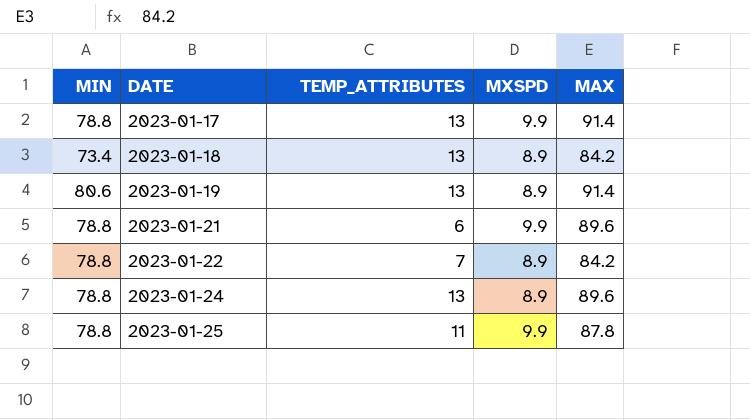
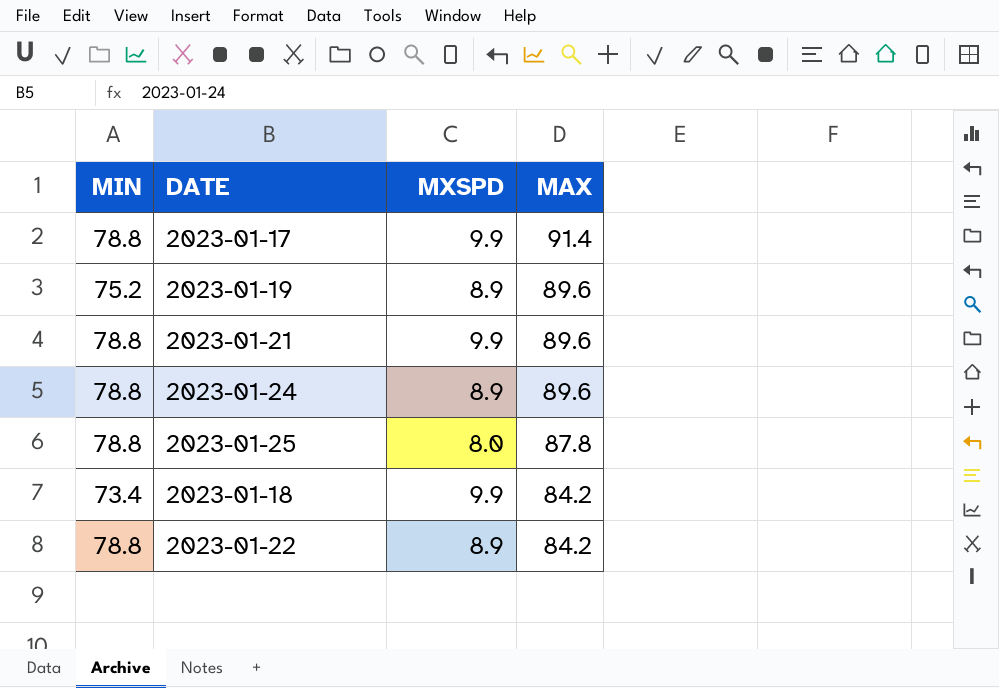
row order: DATE ascending -> MAX descending
column TEMP_ATTRIBUTES | position: 3 -> none
2023-01-19 | MIN: 80.6 -> 75.2
2023-01-19 | MAX: 91.4 -> 89.6
2023-01-25 | MXSPD: 9.9 -> 8.0
2023-01-18 | MXSPD: 8.9 -> 9.9

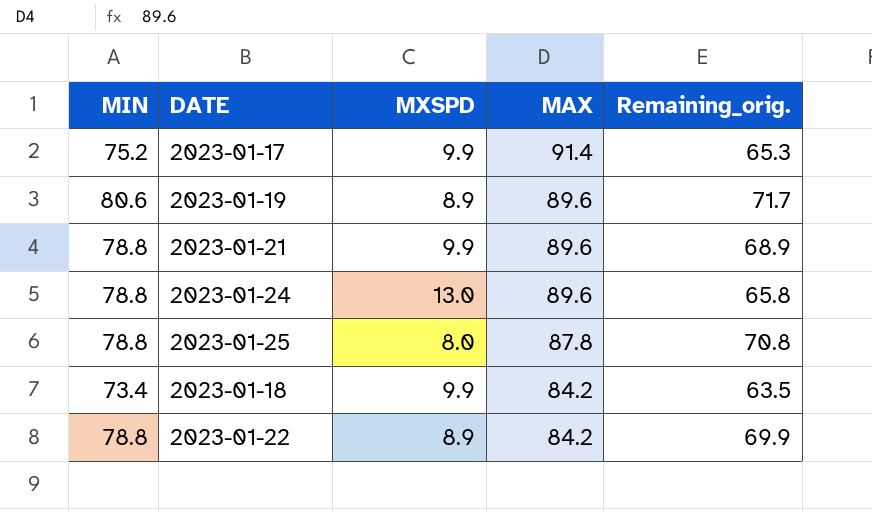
column Remaining_orig. | formula: none -> [MIN] - [MXSPD]
2023-01-17 | MIN: 78.8 -> 75.2
2023-01-19 | MIN: 75.2 -> 80.6
2023-01-24 | MXSPD: 8.9 -> 13.0

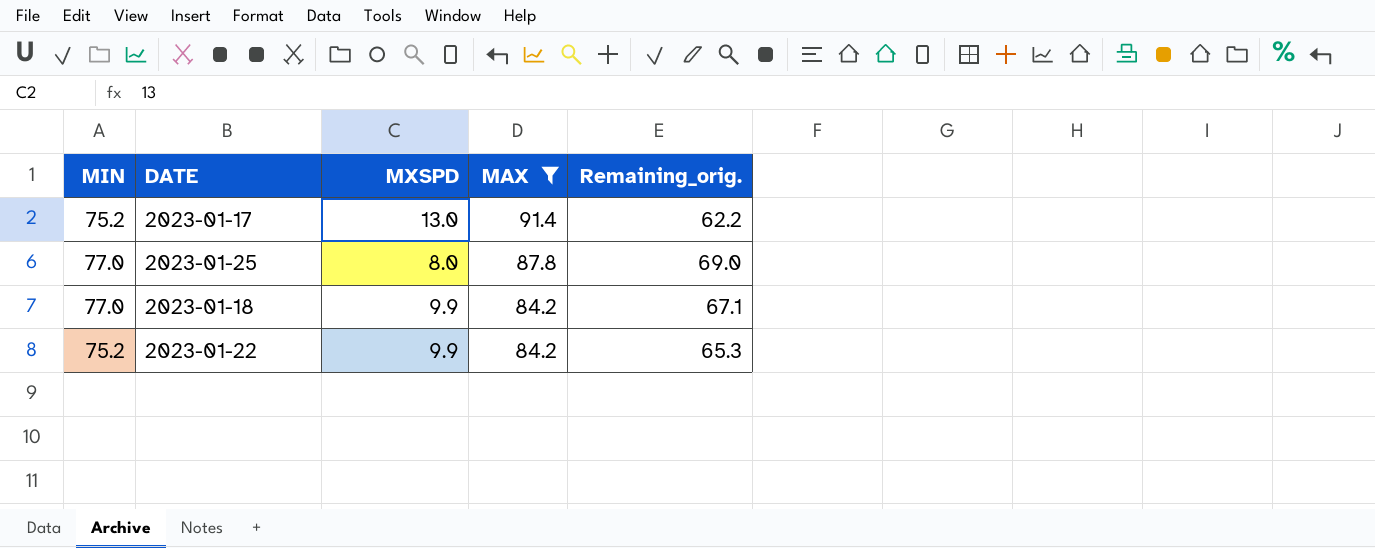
filter: none -> MAX != 89.6
2023-01-17 | MXSPD: 9.9 -> 13.0
2023-01-17 | Remaining_orig.: 65.3 -> 62.2
2023-01-25 | MIN: 78.8 -> 77.0
2023-01-25 | Remaining_orig.: 70.8 -> 69.0
2023-01-18 | MIN: 73.4 -> 77.0
2023-01-18 | Remaining_orig.: 63.5 -> 67.1
2023-01-22 | MIN: 78.8 -> 75.2
2023-01-22 | MXSPD: 8.9 -> 9.9
2023-01-22 | Remaining_orig.: 69.9 -> 65.3

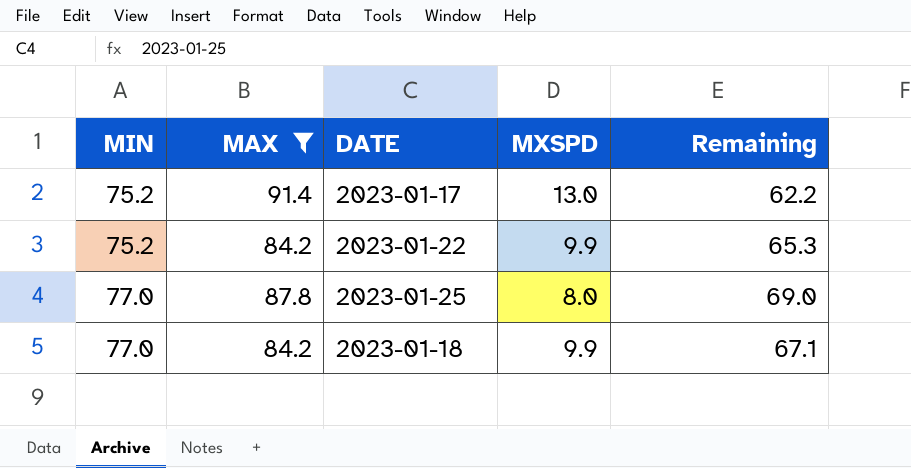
row order: MAX descending -> MIN ascending
column MAX | position: 4 -> 2
column name: Remaining_orig. -> Remaining

